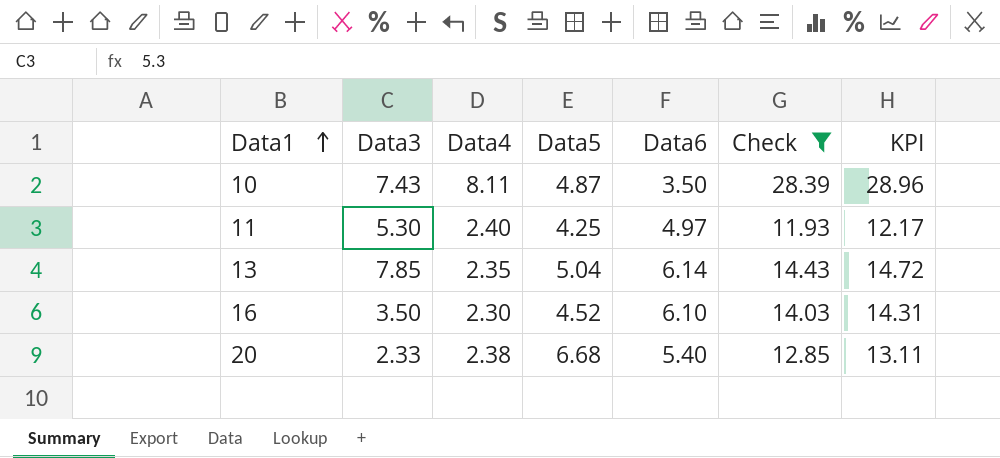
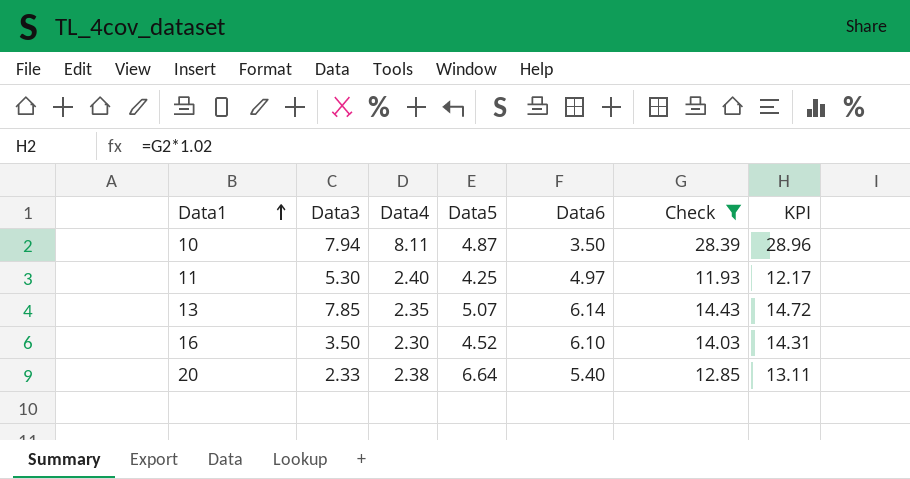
10 | Data3: 7.43 -> 7.94
13 | Data5: 5.04 -> 5.07
20 | Data5: 6.68 -> 6.64

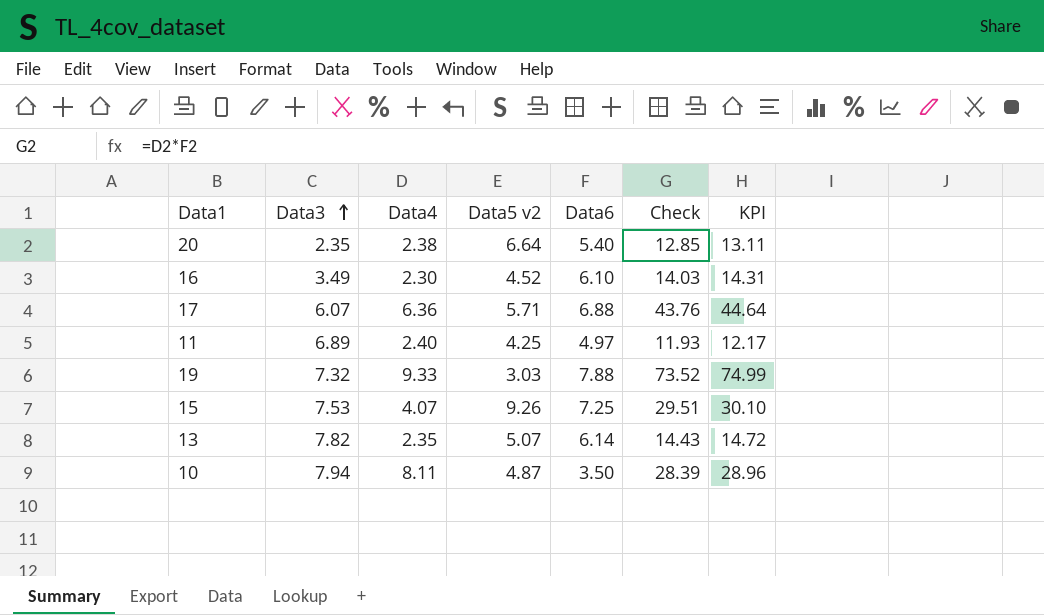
filter: Check <= 28.39 -> none
row order: Data1 ascending -> Data3 ascending
column name: Data5 -> Data5 v2
20 | Data3: 2.33 -> 2.35
16 | Data3: 3.50 -> 3.49
11 | Data3: 5.30 -> 6.89
13 | Data3: 7.85 -> 7.82

